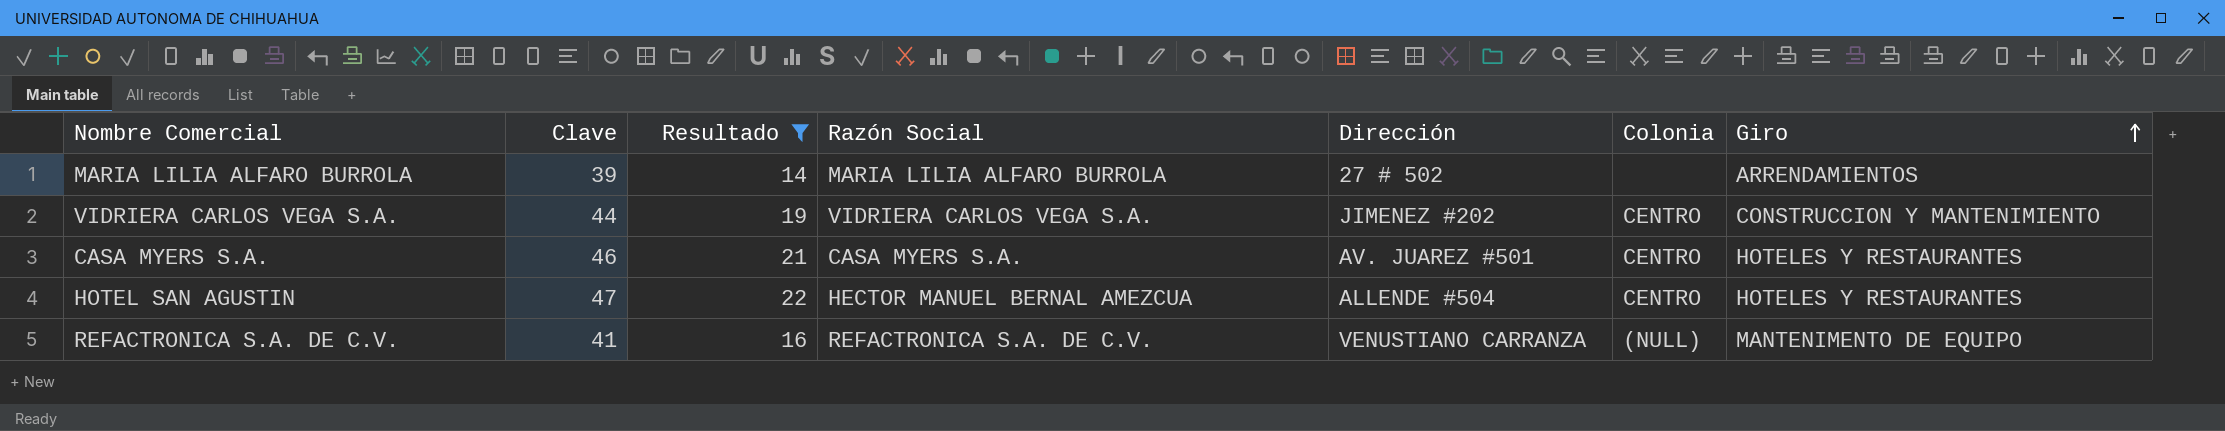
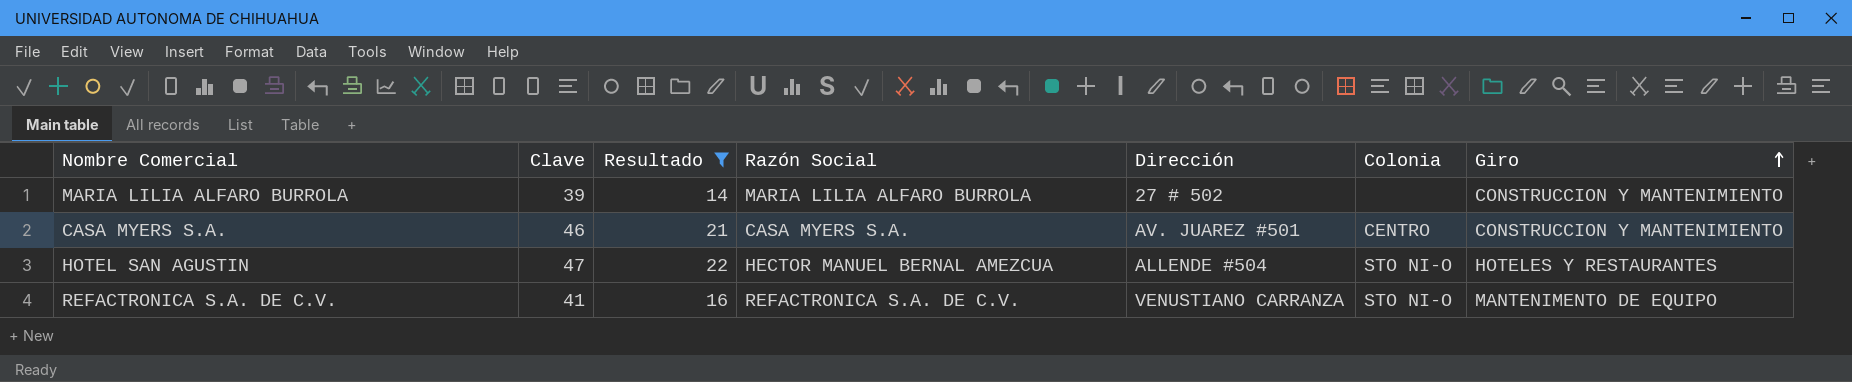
row VIDRIERA CARLOS VEGA S.A.: 44 | 19 | VIDRIERA CARLOS VEGA S.A. | JIMENEZ #202 | CENTRO | CONSTRUCCION Y MANTENIMIENTO -> none
MARIA LILIA ALFARO BURROLA | Giro: ARRENDAMIENTOS -> CONSTRUCCION Y MANTENIMIENTO
CASA MYERS S.A. | Giro: HOTELES Y RESTAURANTES -> CONSTRUCCION Y MANTENIMIENTO
HOTEL SAN AGUSTIN | Colonia: CENTRO -> STO NI-O
REFACTRONICA S.A. DE C.V. | Colonia: (NULL) -> STO NI-O

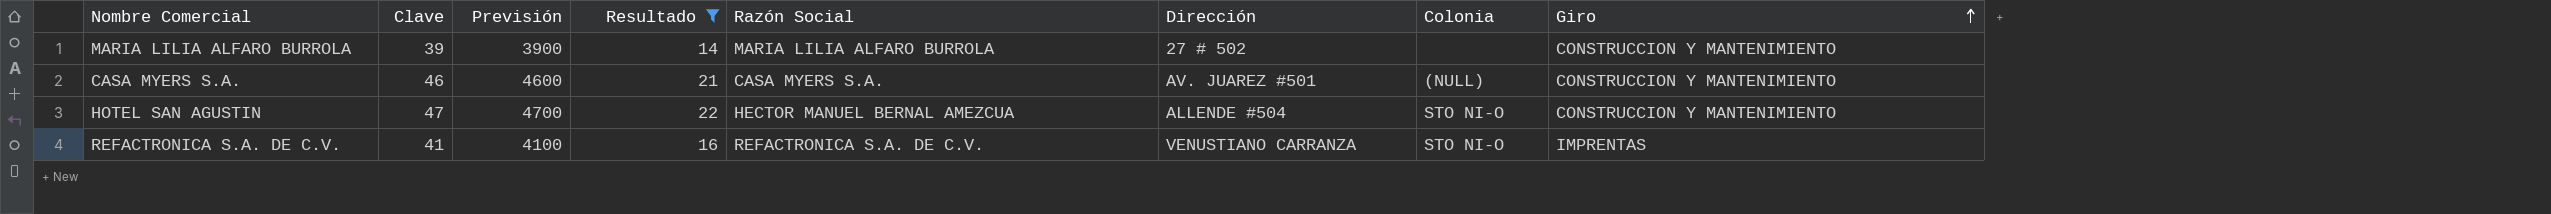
column Previsión | formula: none -> [Clave] * 100
CASA MYERS S.A. | Colonia: CENTRO -> (NULL)
HOTEL SAN AGUSTIN | Giro: HOTELES Y RESTAURANTES -> CONSTRUCCION Y MANTENIMIENTO
REFACTRONICA S.A. DE C.V. | Giro: MANTENIMENTO DE EQUIPO -> IMPRENTAS

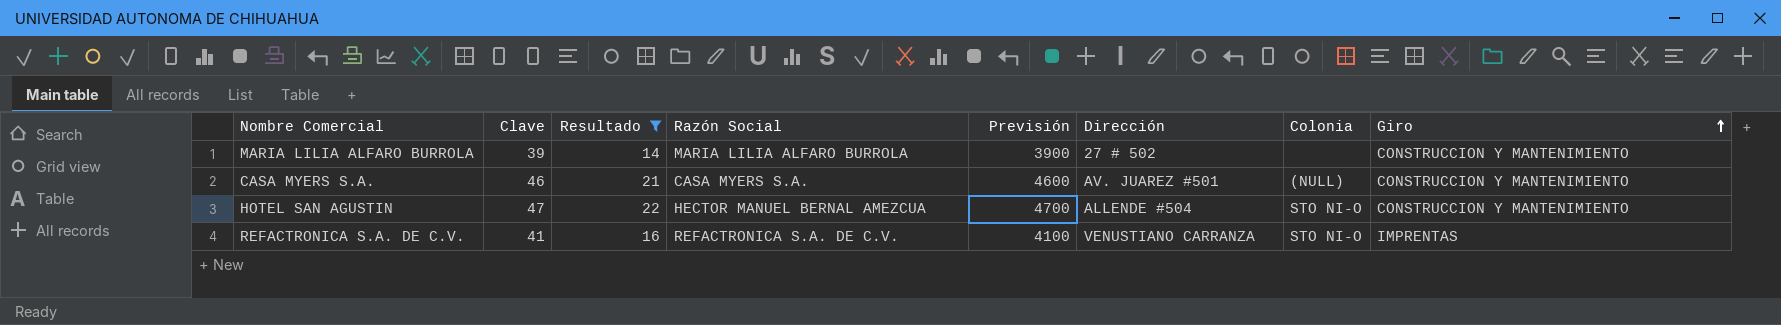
column Previsión | position: 3 -> 5

